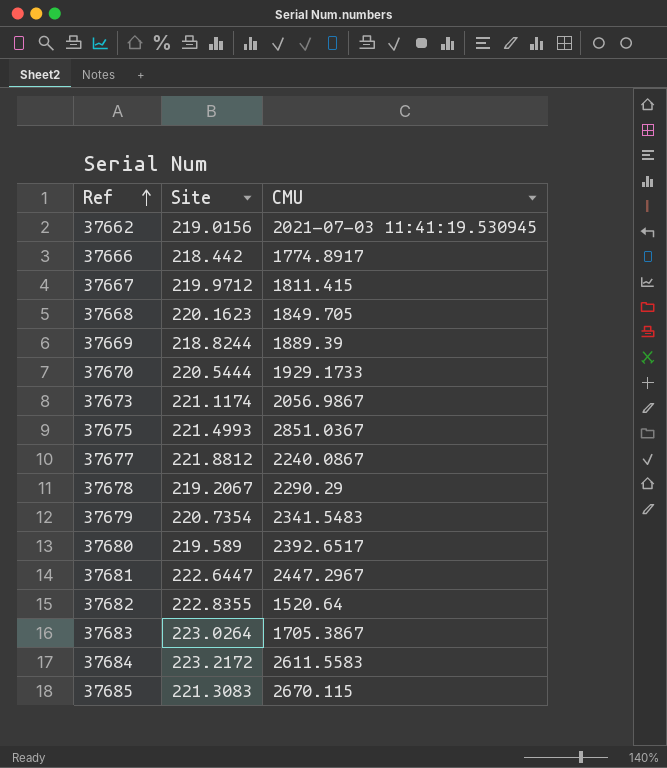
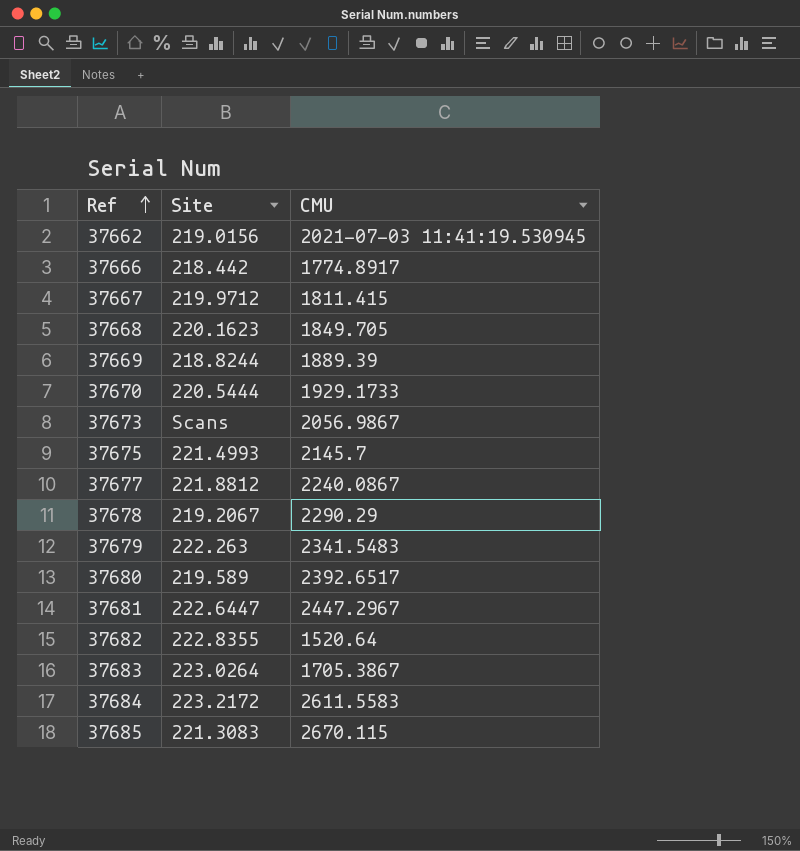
37673 | Site: 221.1174 -> Scans
37675 | CMU: 2851.0367 -> 2145.7
37679 | Site: 220.7354 -> 222.263

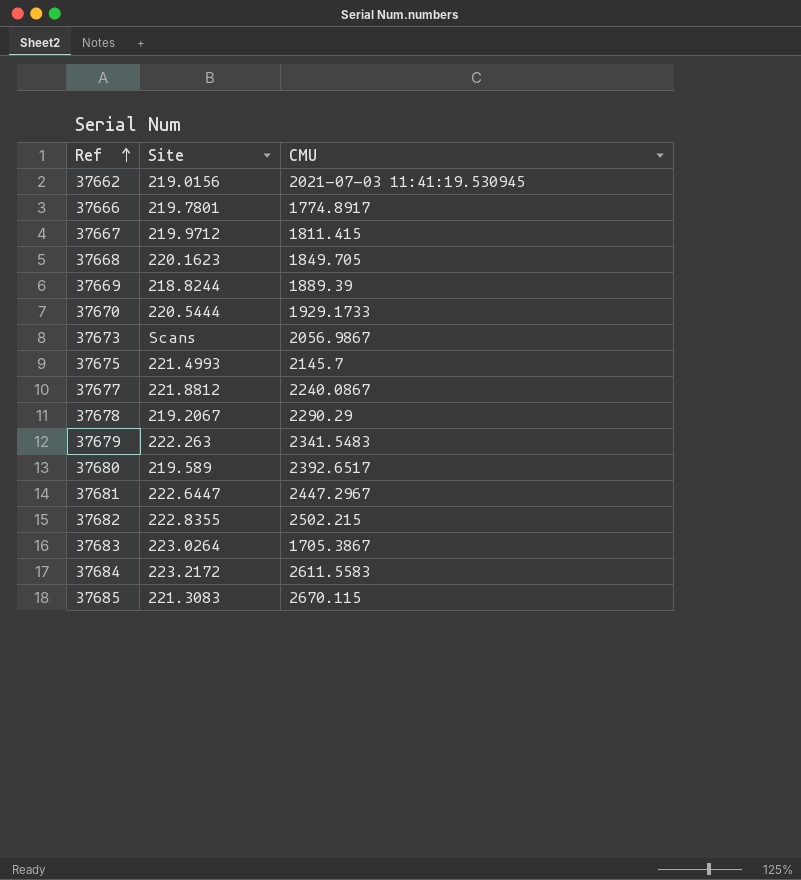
37666 | Site: 218.442 -> 219.7801
37682 | CMU: 1520.64 -> 2502.215

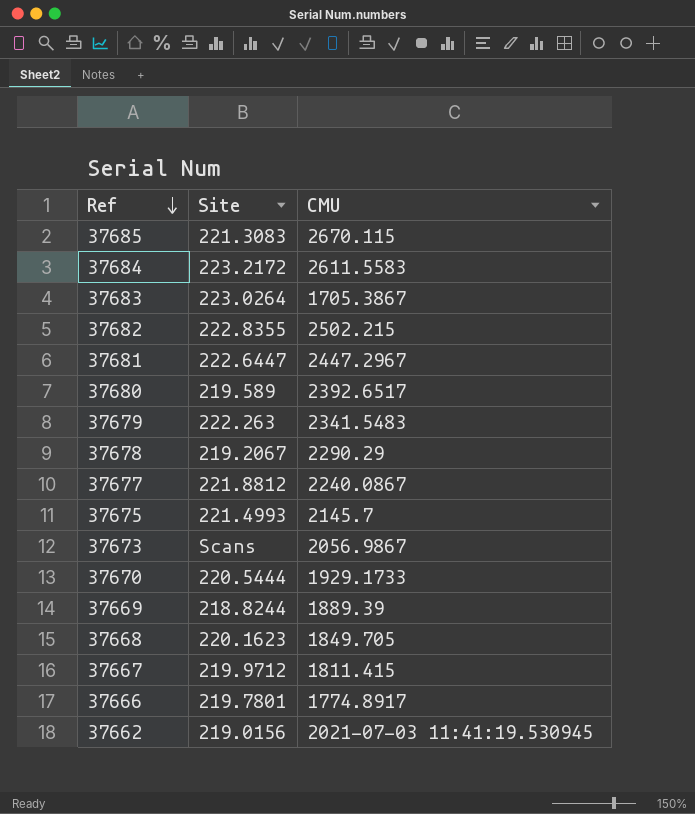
row order: Ref ascending -> Ref descending

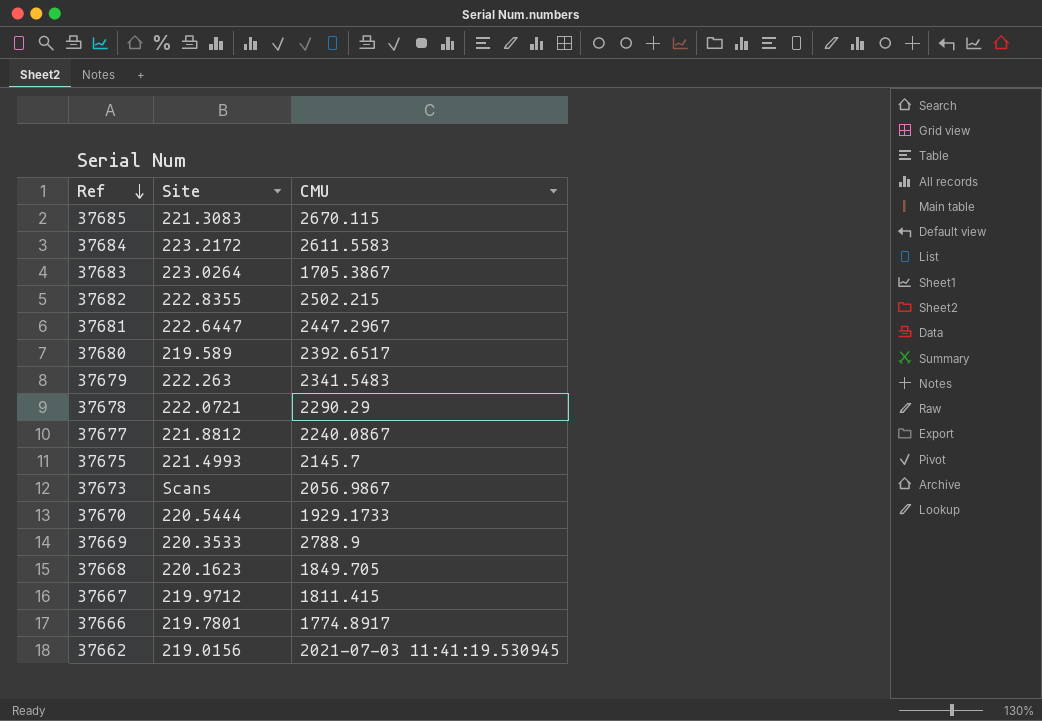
37678 | Site: 219.2067 -> 222.0721
37669 | Site: 218.8244 -> 220.3533
37669 | CMU: 1889.39 -> 2788.9

